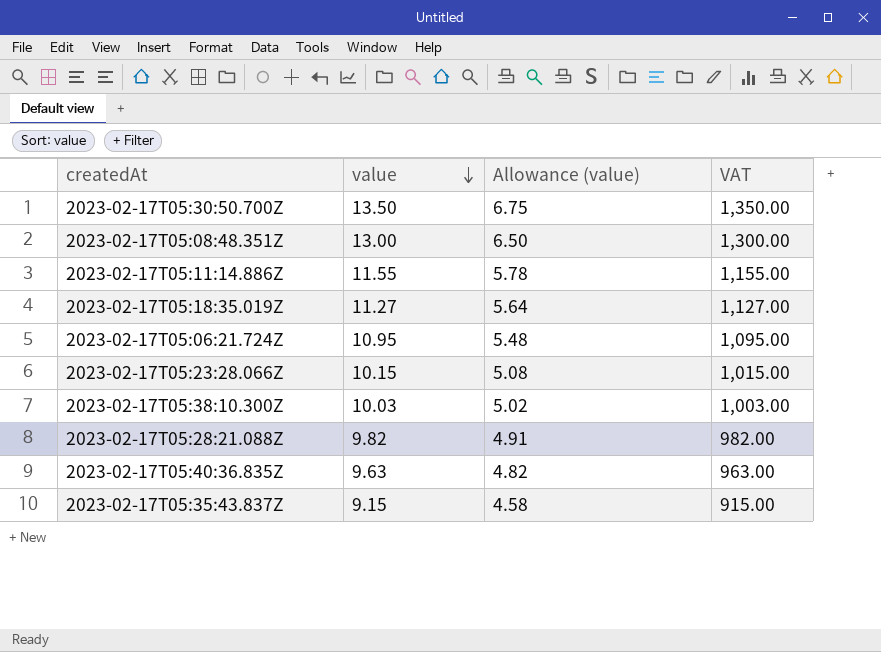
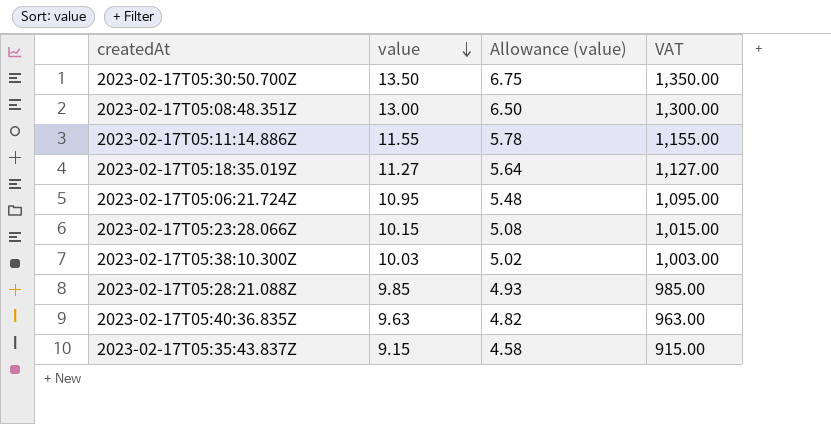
2023-02-17T05:28:21.088Z | value: 9.82 -> 9.85
2023-02-17T05:28:21.088Z | Allowance (value): 4.91 -> 4.93
2023-02-17T05:28:21.088Z | VAT: 982.00 -> 985.00

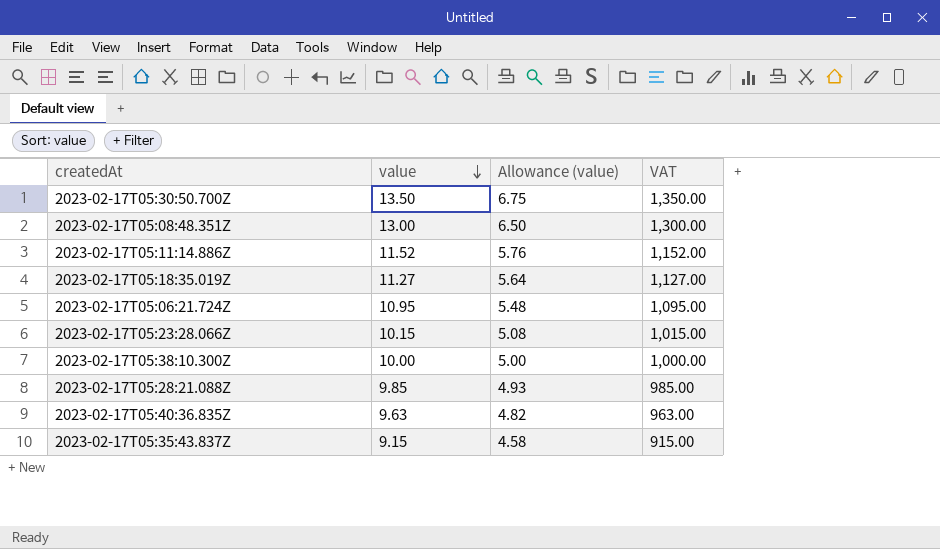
2023-02-17T05:11:14.886Z | value: 11.55 -> 11.52
2023-02-17T05:11:14.886Z | Allowance (value): 5.78 -> 5.76
2023-02-17T05:11:14.886Z | VAT: 1,155.00 -> 1,152.00
2023-02-17T05:38:10.300Z | value: 10.03 -> 10.00
2023-02-17T05:38:10.300Z | Allowance (value): 5.02 -> 5.00
2023-02-17T05:38:10.300Z | VAT: 1,003.00 -> 1,000.00

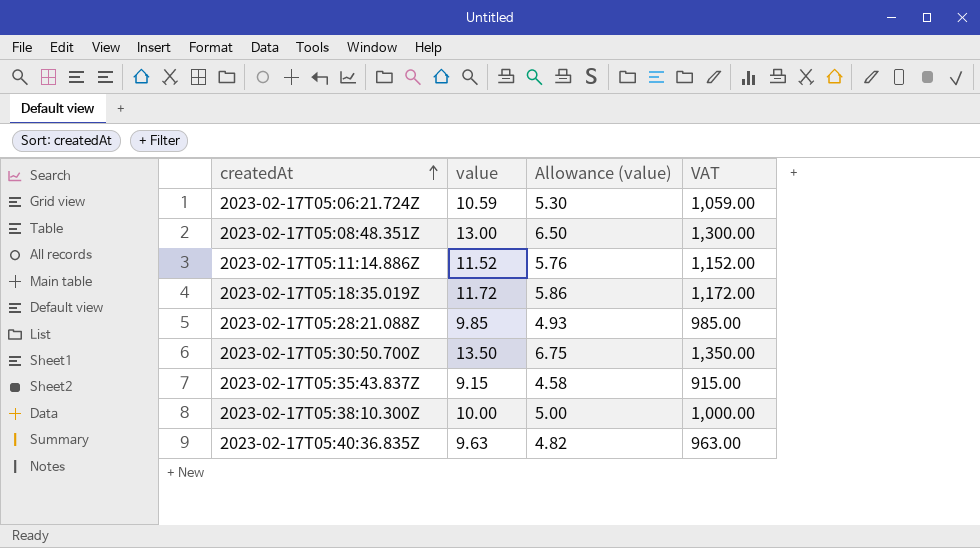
row order: value descending -> createdAt ascending
row 2023-02-17T05:23:28.066Z: 10.15 | 5.08 | 1,015.00 -> none
2023-02-17T05:06:21.724Z | value: 10.95 -> 10.59
2023-02-17T05:06:21.724Z | Allowance (value): 5.48 -> 5.30
2023-02-17T05:06:21.724Z | VAT: 1,095.00 -> 1,059.00
2023-02-17T05:18:35.019Z | value: 11.27 -> 11.72
2023-02-17T05:18:35.019Z | Allowance (value): 5.64 -> 5.86
2023-02-17T05:18:35.019Z | VAT: 1,127.00 -> 1,172.00

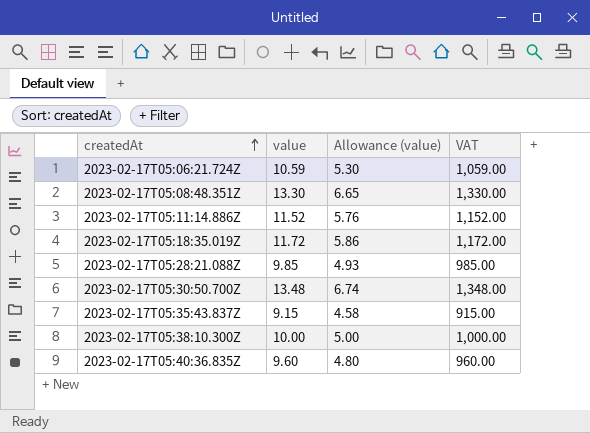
2023-02-17T05:08:48.351Z | value: 13.00 -> 13.30
2023-02-17T05:08:48.351Z | Allowance (value): 6.50 -> 6.65
2023-02-17T05:08:48.351Z | VAT: 1,300.00 -> 1,330.00
2023-02-17T05:30:50.700Z | value: 13.50 -> 13.48
2023-02-17T05:30:50.700Z | Allowance (value): 6.75 -> 6.74
2023-02-17T05:30:50.700Z | VAT: 1,350.00 -> 1,348.00
2023-02-17T05:40:36.835Z | value: 9.63 -> 9.60
2023-02-17T05:40:36.835Z | Allowance (value): 4.82 -> 4.80
2023-02-17T05:40:36.835Z | VAT: 963.00 -> 960.00

